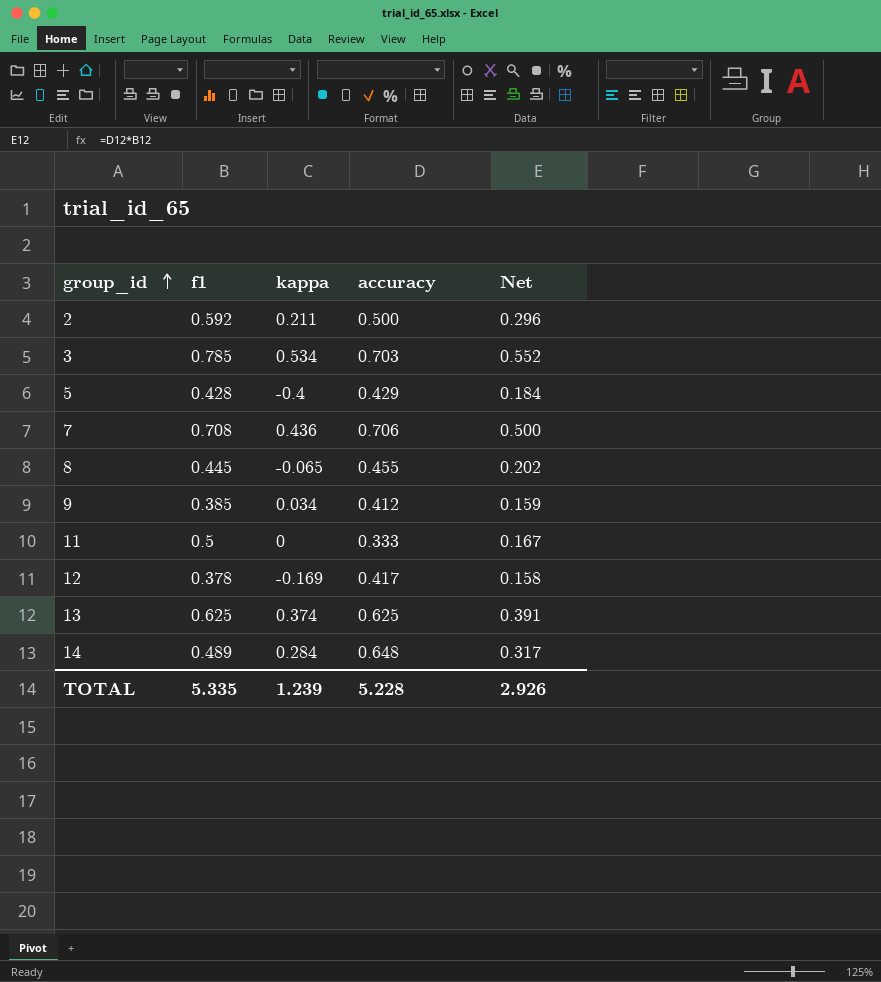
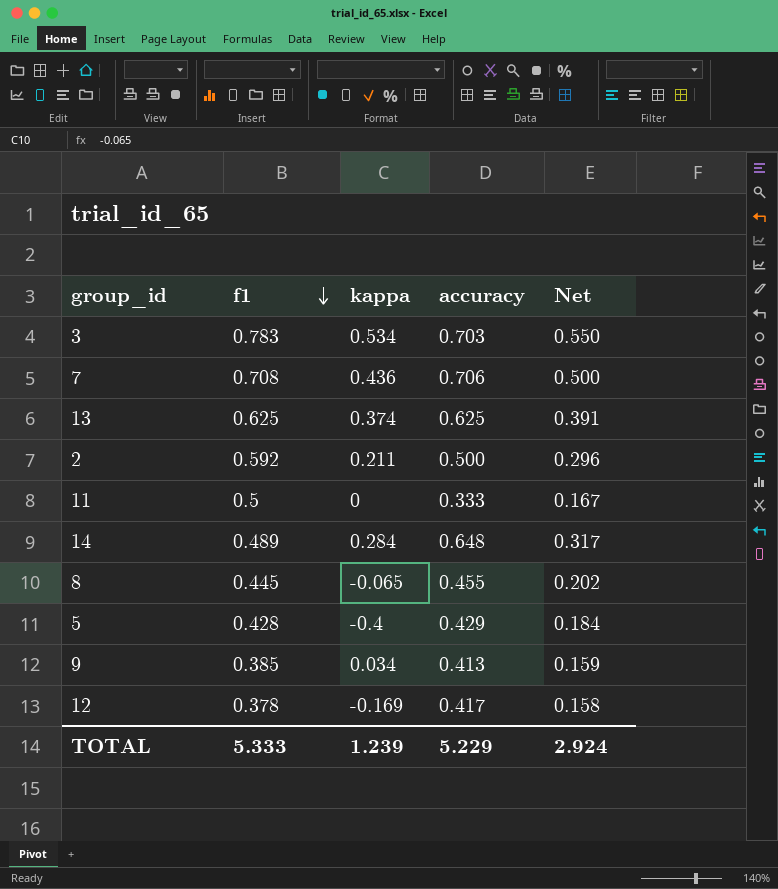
row order: group_id ascending -> f1 descending
3 | f1: 0.785 -> 0.783
3 | Net: 0.552 -> 0.550
9 | accuracy: 0.412 -> 0.413
TOTAL | f1: 5.335 -> 5.333
TOTAL | accuracy: 5.228 -> 5.229
TOTAL | Net: 2.926 -> 2.924

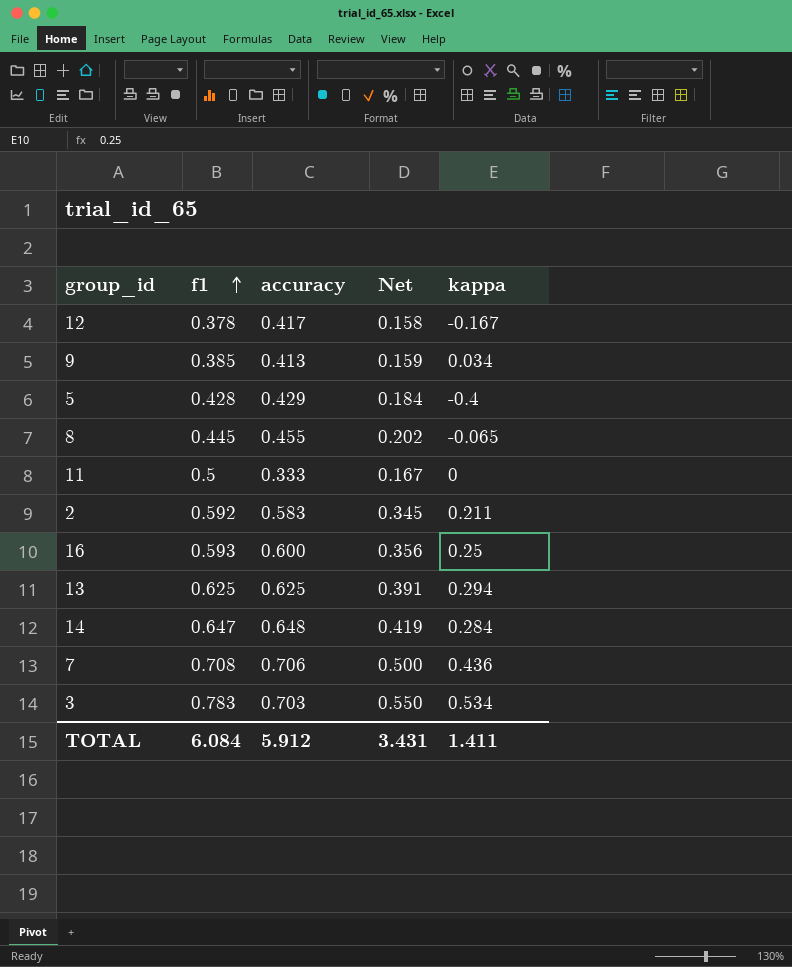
row order: f1 descending -> f1 ascending
column kappa | position: 3 -> 5
12 | kappa: -0.169 -> -0.167
2 | accuracy: 0.500 -> 0.583
2 | Net: 0.296 -> 0.345
row 16: none -> 0.593 | 0.600 | 0.356 | 0.25
13 | kappa: 0.374 -> 0.294
14 | f1: 0.489 -> 0.647
14 | Net: 0.317 -> 0.419
TOTAL | f1: 5.333 -> 6.084
TOTAL | accuracy: 5.229 -> 5.912
TOTAL | Net: 2.924 -> 3.431
TOTAL | kappa: 1.239 -> 1.411

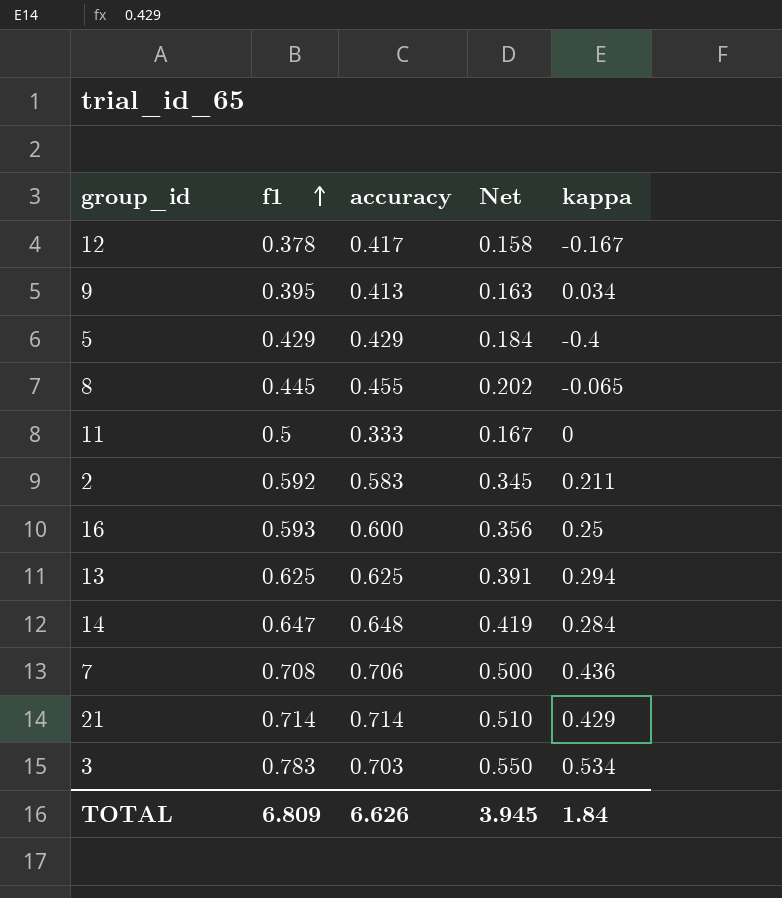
9 | f1: 0.385 -> 0.395
9 | Net: 0.159 -> 0.163
5 | f1: 0.428 -> 0.429
row 21: none -> 0.714 | 0.714 | 0.510 | 0.429
TOTAL | f1: 6.084 -> 6.809
TOTAL | accuracy: 5.912 -> 6.626
TOTAL | Net: 3.431 -> 3.945
TOTAL | kappa: 1.411 -> 1.84

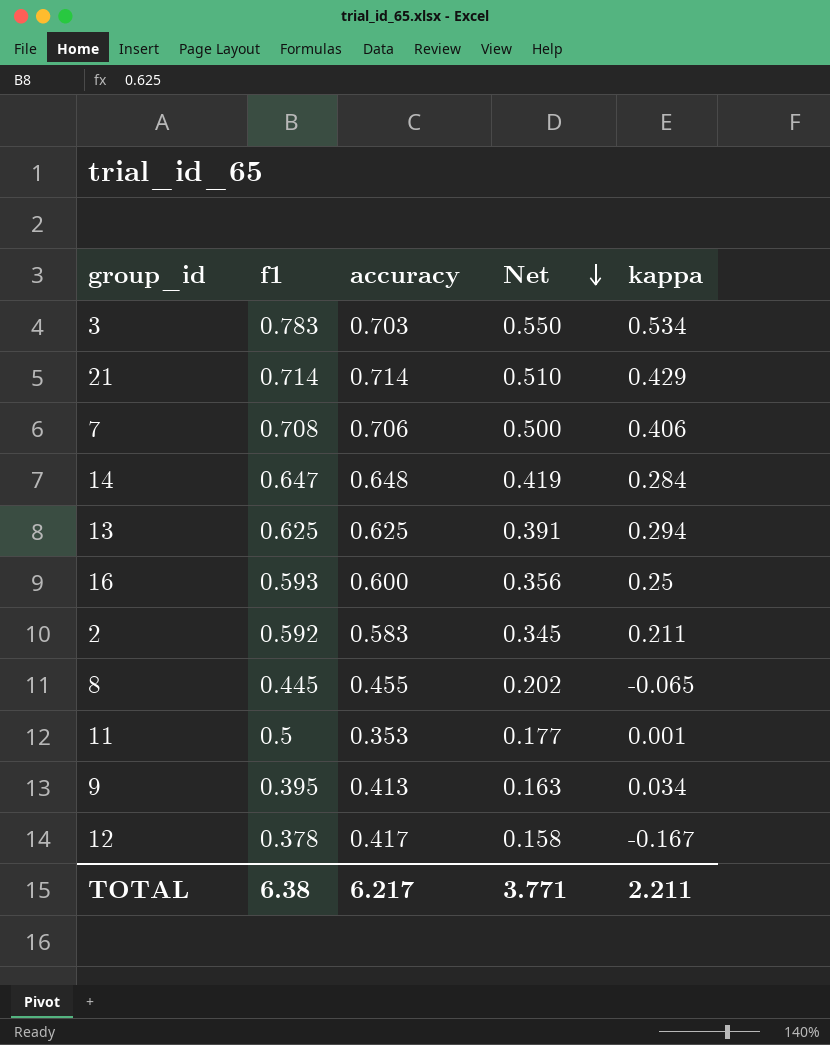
row order: f1 ascending -> Net descending
row 5: 0.429 | 0.429 | 0.184 | -0.4 -> none
7 | kappa: 0.436 -> 0.406
11 | accuracy: 0.333 -> 0.353
11 | Net: 0.167 -> 0.177
11 | kappa: 0 -> 0.001
TOTAL | f1: 6.809 -> 6.38
TOTAL | accuracy: 6.626 -> 6.217
TOTAL | Net: 3.945 -> 3.771
TOTAL | kappa: 1.84 -> 2.211

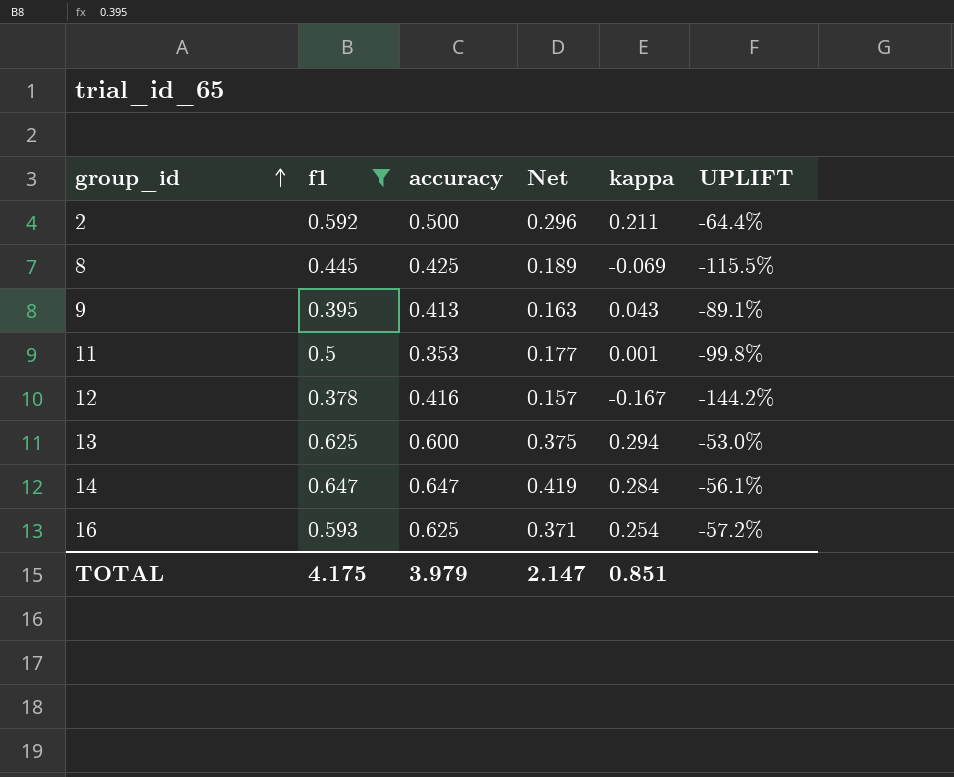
filter: none -> f1 <= 0.647
row order: Net descending -> group_id ascending
column UPLIFT | formula: none -> ([kappa] - [f1]) / [f1]
2 | accuracy: 0.583 -> 0.500
2 | Net: 0.345 -> 0.296
8 | accuracy: 0.455 -> 0.425
8 | Net: 0.202 -> 0.189
8 | kappa: -0.065 -> -0.069
9 | kappa: 0.034 -> 0.043
12 | accuracy: 0.417 -> 0.416
12 | Net: 0.158 -> 0.157
13 | accuracy: 0.625 -> 0.600
13 | Net: 0.391 -> 0.375
14 | accuracy: 0.648 -> 0.647
16 | accuracy: 0.600 -> 0.625
16 | Net: 0.356 -> 0.371
16 | kappa: 0.25 -> 0.254
TOTAL | f1: 6.38 -> 4.175
TOTAL | accuracy: 6.217 -> 3.979
TOTAL | Net: 3.771 -> 2.147
TOTAL | kappa: 2.211 -> 0.851

